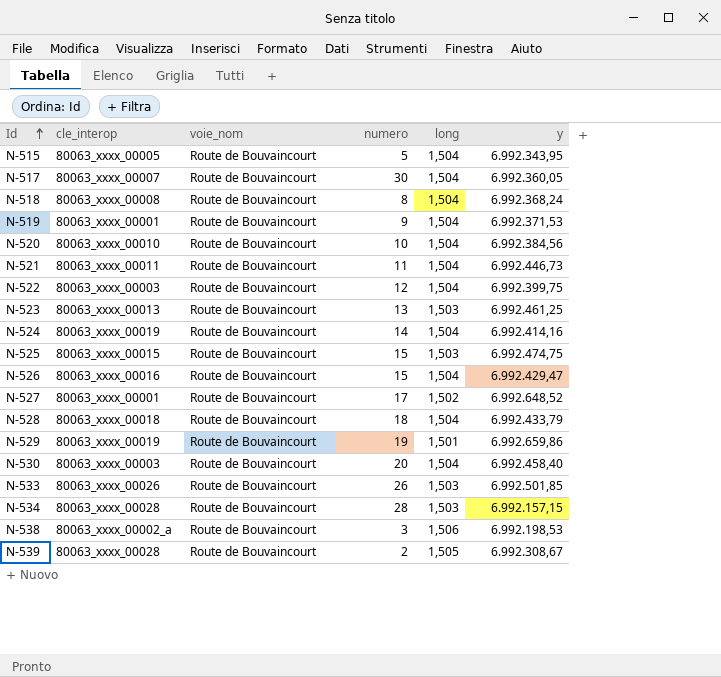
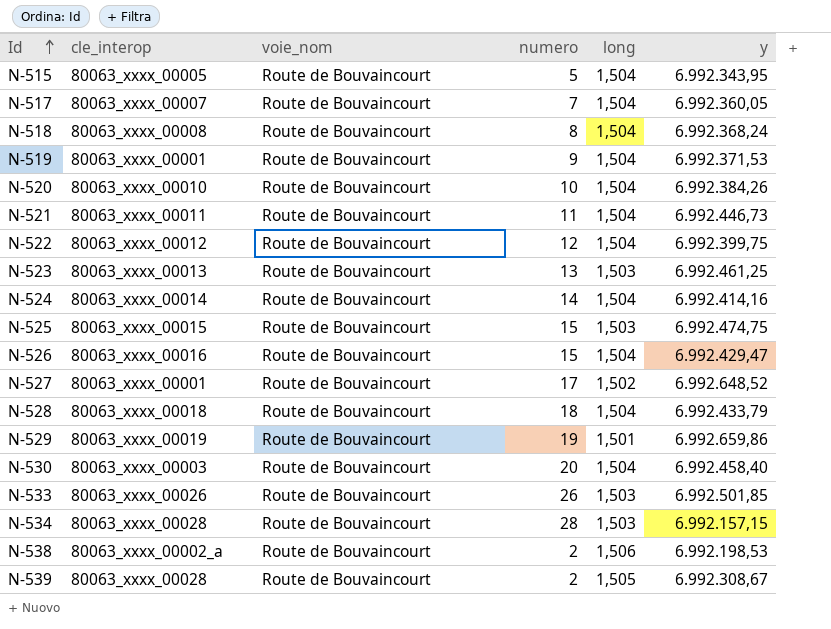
N-517 | numero: 30 -> 7
N-520 | y: 6.992.384,56 -> 6.992.384,26
N-522 | cle_interop: 80063_xxxx_00003 -> 80063_xxxx_00012
N-524 | cle_interop: 80063_xxxx_00019 -> 80063_xxxx_00014
N-538 | numero: 3 -> 2

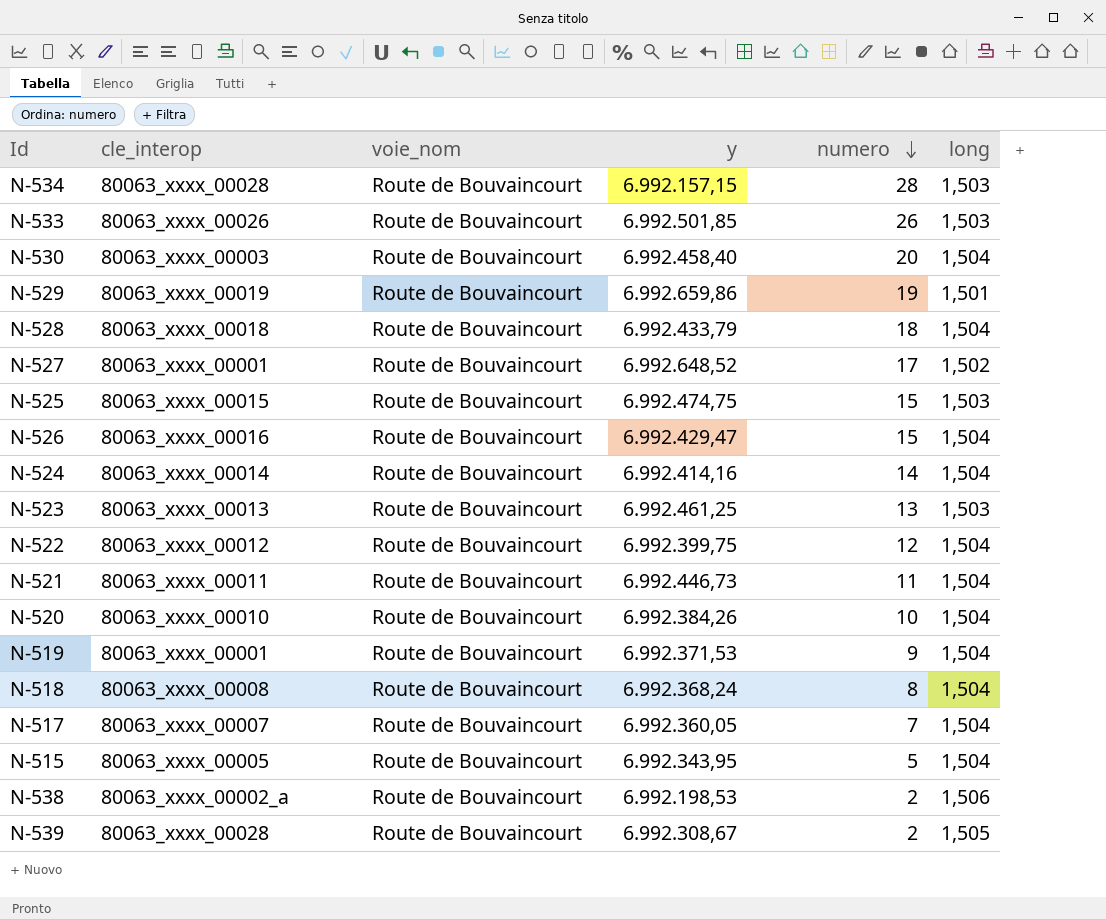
row order: Id ascending -> numero descending
column y | position: 6 -> 4

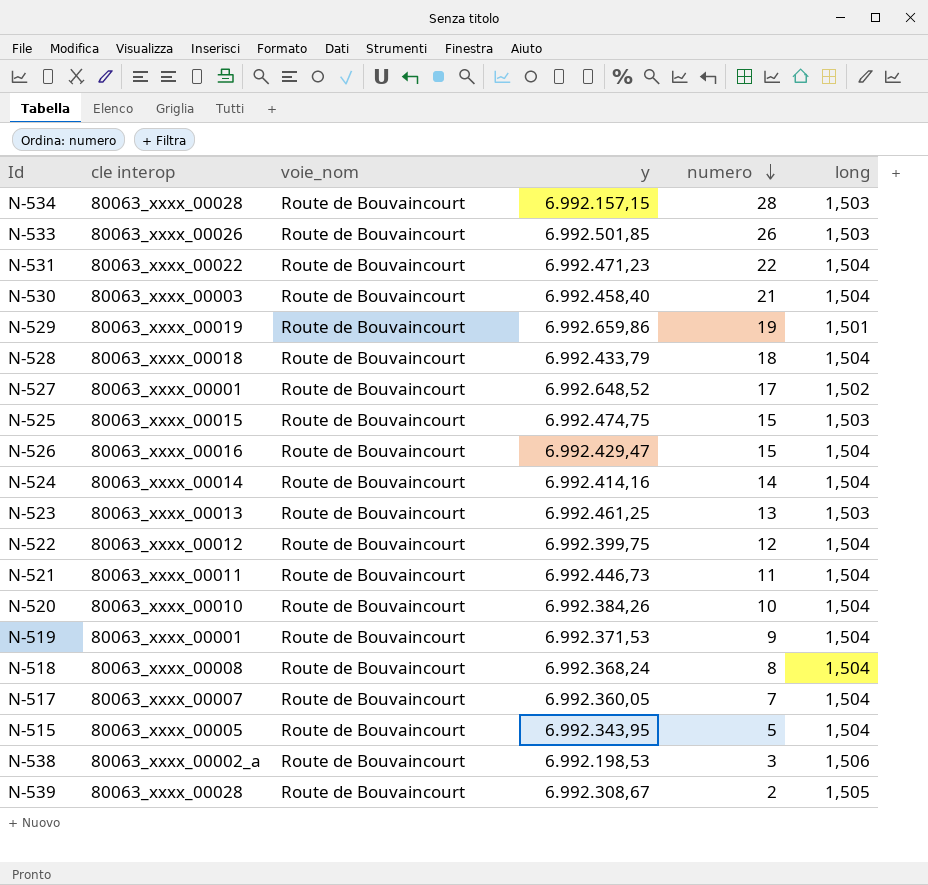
column name: cle_interop -> cle interop
row N-531: none -> 80063_xxxx_00022 | Route de Bouvaincourt | 6.992.471,23 | 22 | 1,504
N-530 | numero: 20 -> 21
N-538 | numero: 2 -> 3

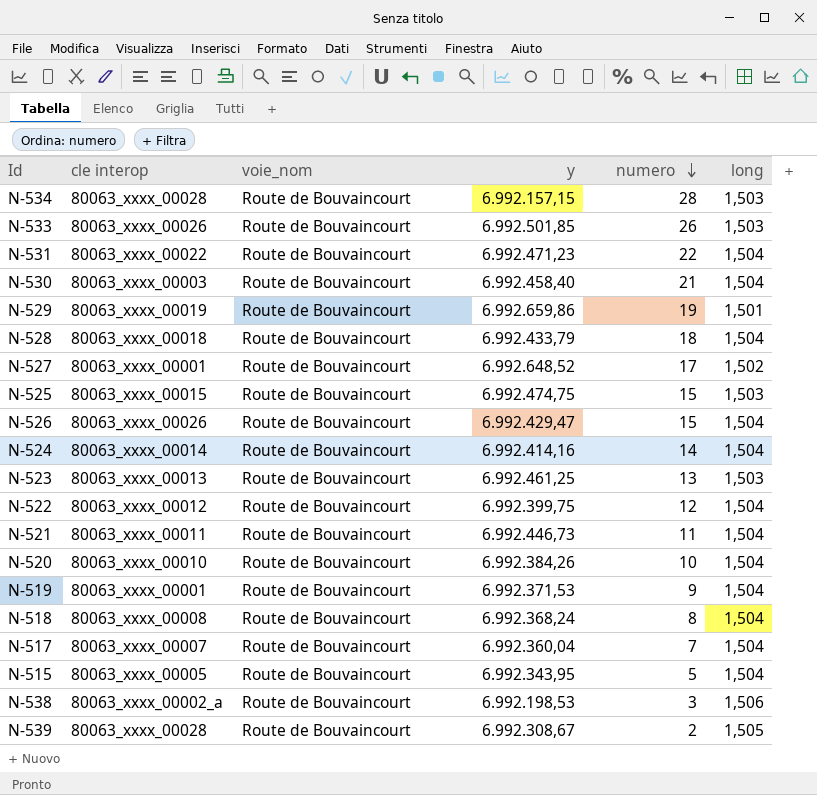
N-526 | cle interop: 80063_xxxx_00016 -> 80063_xxxx_00026
N-517 | y: 6.992.360,05 -> 6.992.360,04

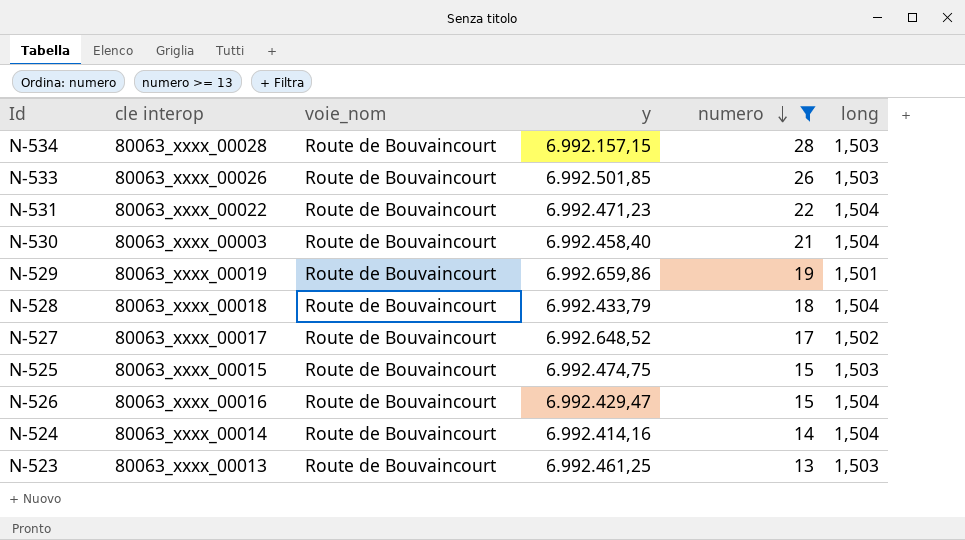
filter: none -> numero >= 13
N-527 | cle interop: 80063_xxxx_00001 -> 80063_xxxx_00017
N-526 | cle interop: 80063_xxxx_00026 -> 80063_xxxx_00016

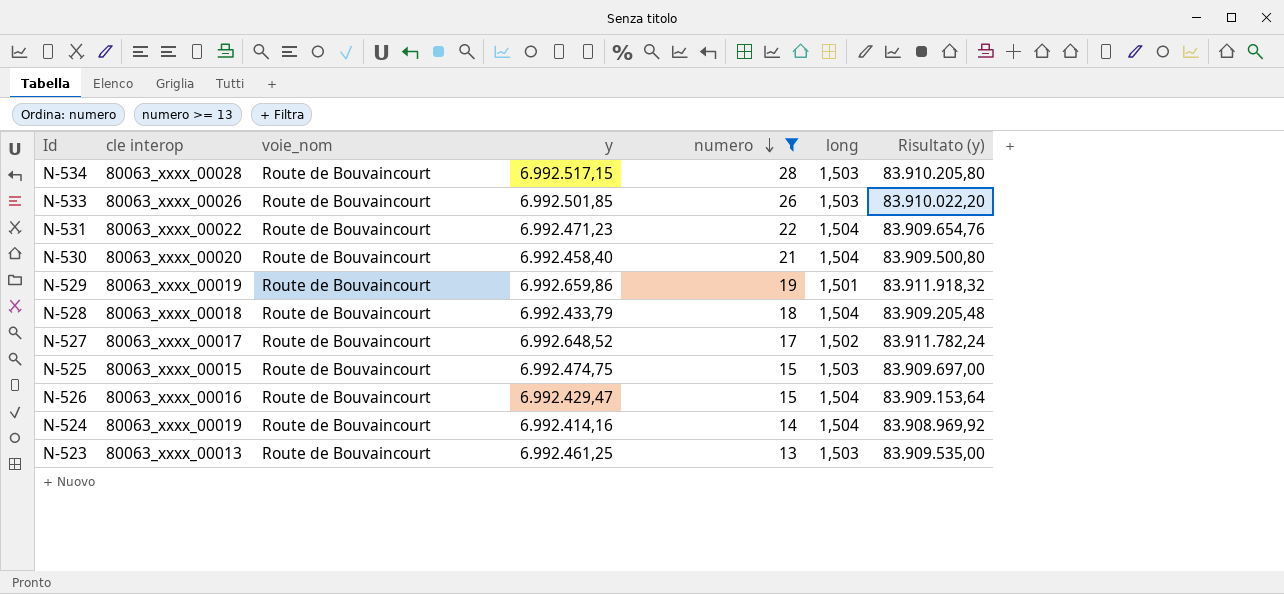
column Risultato (y) | formula: none -> [y] * 12
N-534 | y: 6.992.157,15 -> 6.992.517,15
N-530 | cle interop: 80063_xxxx_00003 -> 80063_xxxx_00020
N-524 | cle interop: 80063_xxxx_00014 -> 80063_xxxx_00019

